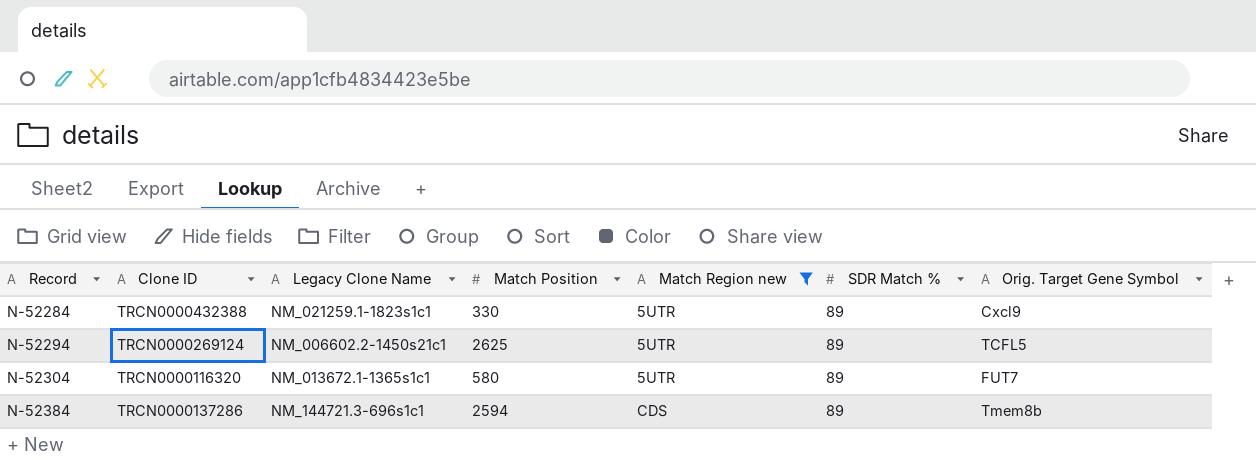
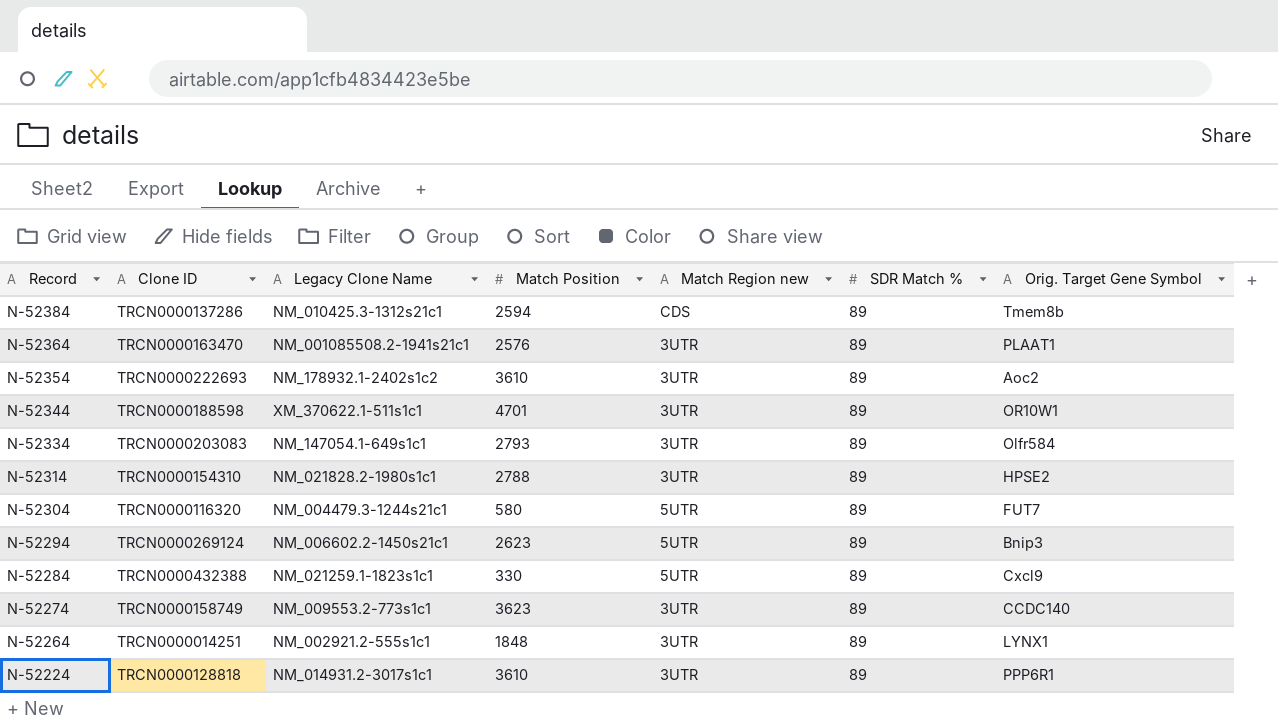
filter: Match Region new != 3UTR -> none
row order: Record ascending -> Record descending
N-52384 | Legacy Clone Name: NM_144721.3-696s1c1 -> NM_010425.3-1312s21c1
N-52304 | Legacy Clone Name: NM_013672.1-1365s1c1 -> NM_004479.3-1244s21c1
N-52294 | Match Position: 2625 -> 2623
N-52294 | Orig. Target Gene Symbol: TCFL5 -> Bnip3

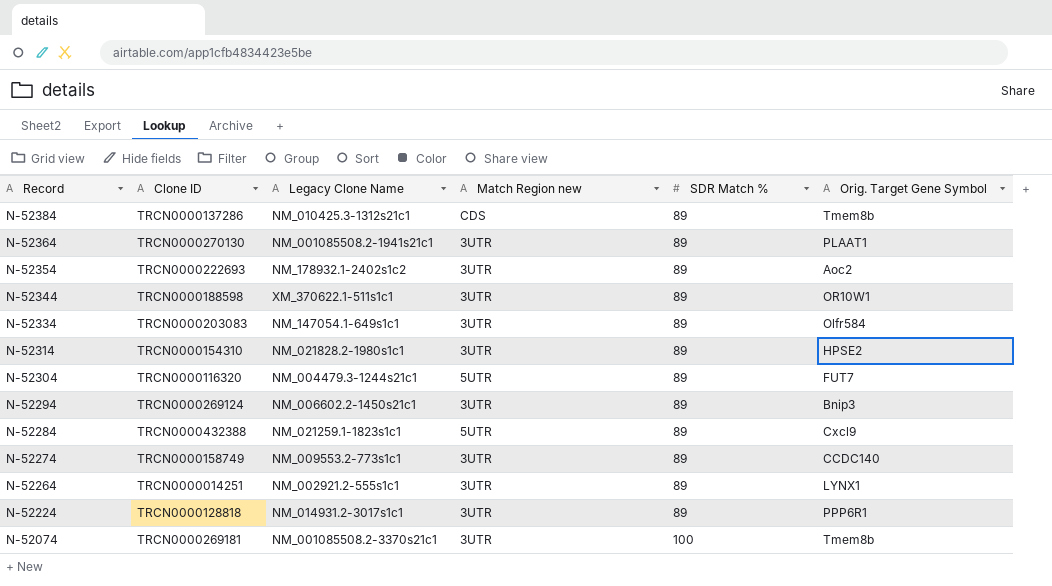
column Match Position | position: 4 -> none
N-52364 | Clone ID: TRCN0000163470 -> TRCN0000270130
N-52294 | Match Region new: 5UTR -> 3UTR
row N-52074: none -> TRCN0000269181 | NM_001085508.2-3370s21c1 | 3UTR | 100 | Tmem8b

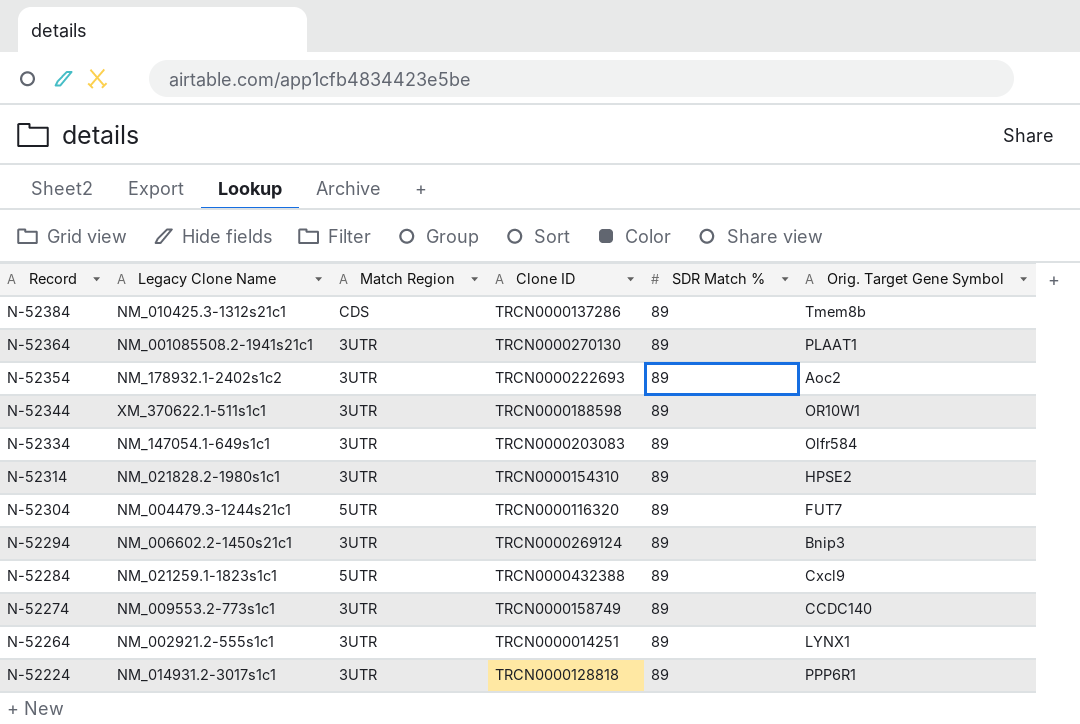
column name: Match Region new -> Match Region
column Clone ID | position: 2 -> 4
row N-52074: TRCN0000269181 | NM_001085508.2-3370s21c1 | 3UTR | 100 | Tmem8b -> none

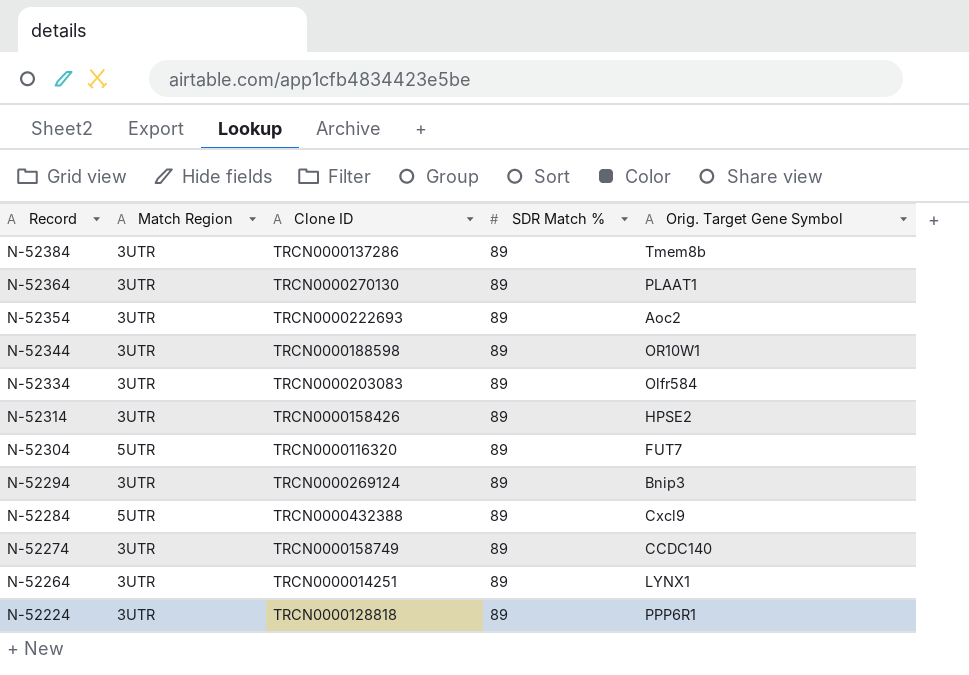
column Legacy Clone Name | position: 2 -> none
N-52384 | Match Region: CDS -> 3UTR
N-52314 | Clone ID: TRCN0000154310 -> TRCN0000158426

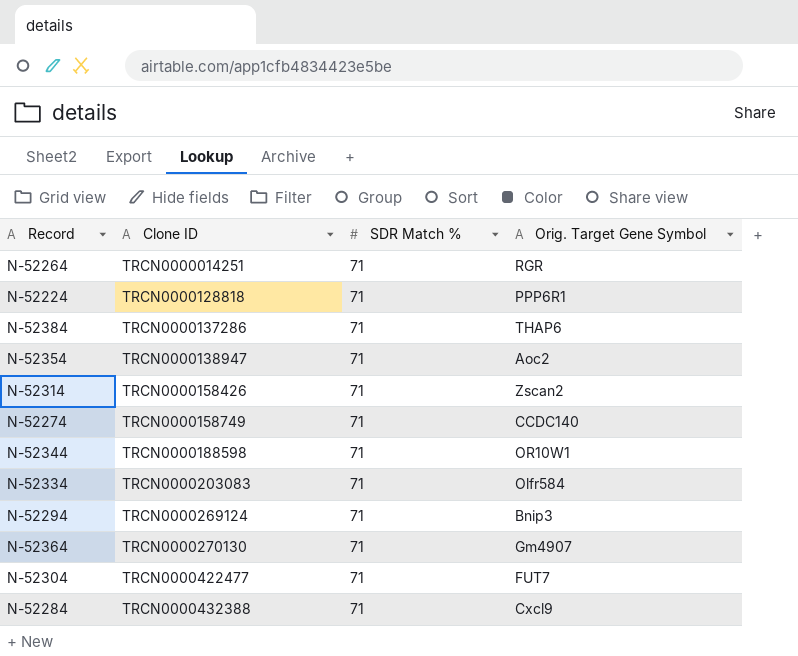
row order: Record descending -> Clone ID ascending
column Match Region | position: 2 -> none
N-52264 | SDR Match %: 89 -> 71
N-52264 | Orig. Target Gene Symbol: LYNX1 -> RGR
N-52224 | SDR Match %: 89 -> 71
N-52384 | SDR Match %: 89 -> 71
N-52384 | Orig. Target Gene Symbol: Tmem8b -> THAP6
N-52354 | Clone ID: TRCN0000222693 -> TRCN0000138947
N-52354 | SDR Match %: 89 -> 71
N-52314 | SDR Match %: 89 -> 71
N-52314 | Orig. Target Gene Symbol: HPSE2 -> Zscan2
N-52274 | SDR Match %: 89 -> 71
N-52344 | SDR Match %: 89 -> 71
N-52334 | SDR Match %: 89 -> 71
N-52294 | SDR Match %: 89 -> 71
N-52364 | SDR Match %: 89 -> 71
N-52364 | Orig. Target Gene Symbol: PLAAT1 -> Gm4907
N-52304 | Clone ID: TRCN0000116320 -> TRCN0000422477
N-52304 | SDR Match %: 89 -> 71
N-52284 | SDR Match %: 89 -> 71

